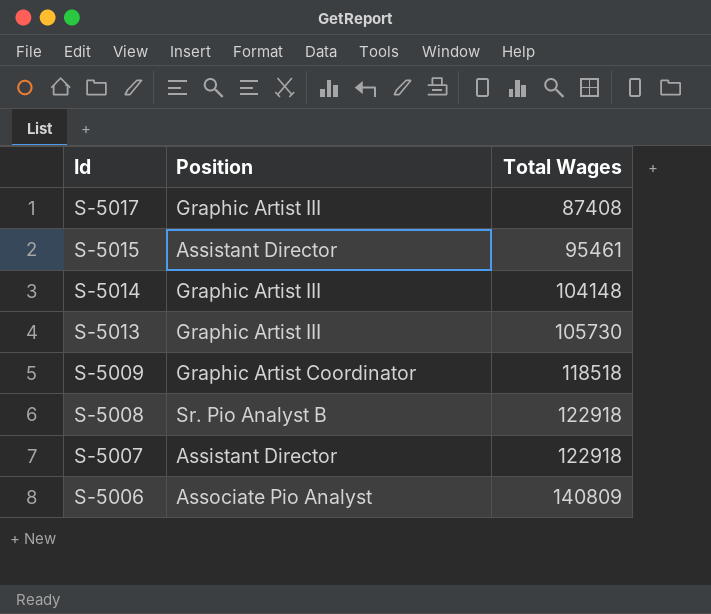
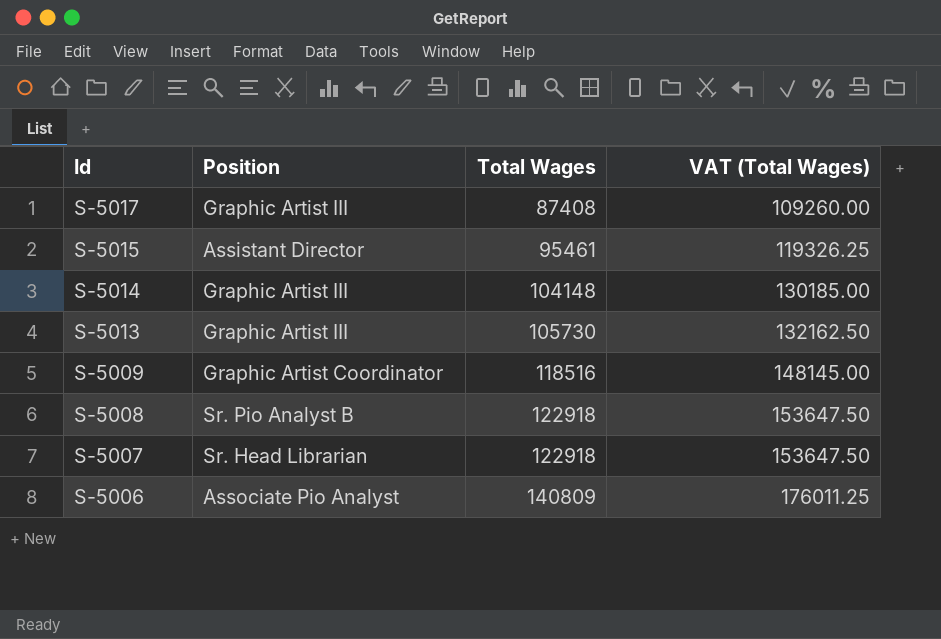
column VAT (Total Wages) | formula: none -> [Total Wages] * 1.25
S-5009 | Total Wages: 118518 -> 118516
S-5007 | Position: Assistant Director -> Sr. Head Librarian

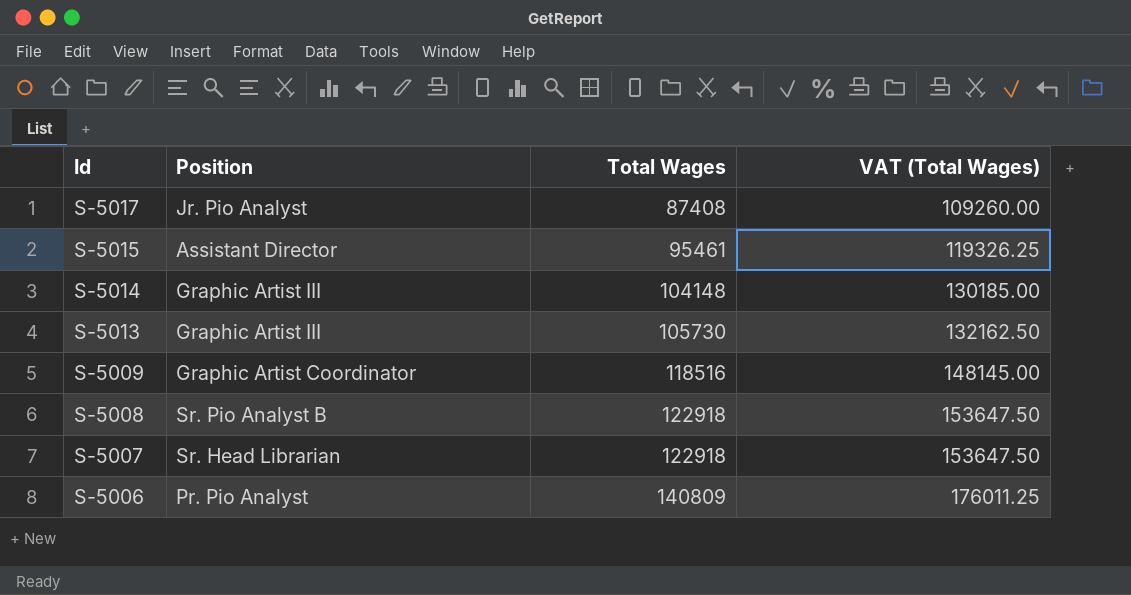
S-5017 | Position: Graphic Artist III -> Jr. Pio Analyst
S-5006 | Position: Associate Pio Analyst -> Pr. Pio Analyst

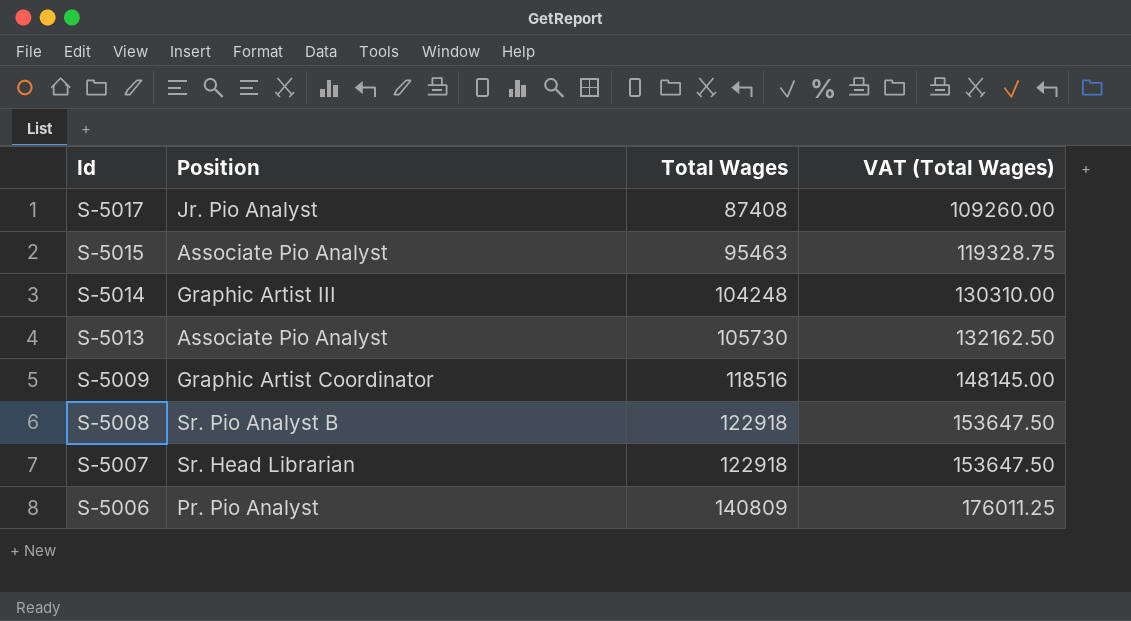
S-5015 | Position: Assistant Director -> Associate Pio Analyst
S-5015 | Total Wages: 95461 -> 95463
S-5015 | VAT (Total Wages): 119326.25 -> 119328.75
S-5014 | Total Wages: 104148 -> 104248
S-5014 | VAT (Total Wages): 130185.00 -> 130310.00
S-5013 | Position: Graphic Artist III -> Associate Pio Analyst

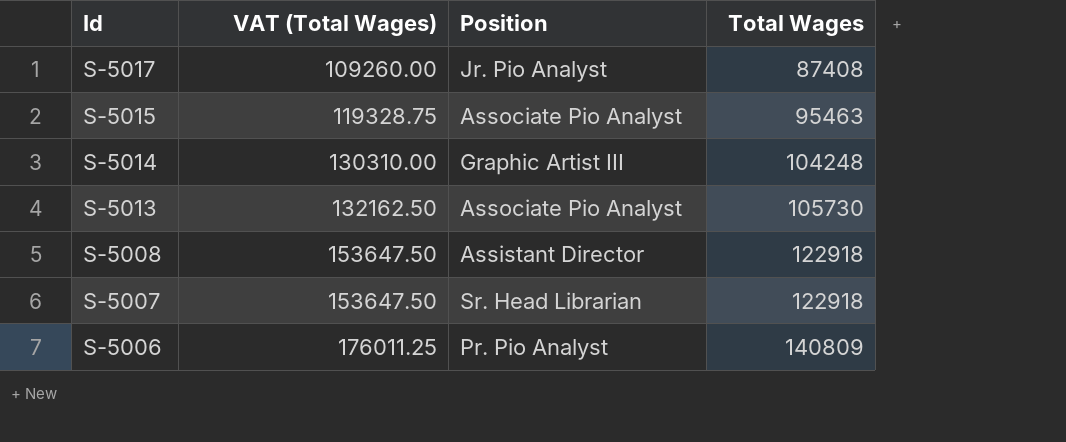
column VAT (Total Wages) | position: 4 -> 2
row S-5009: Graphic Artist Coordinator | 118516 | 148145.00 -> none
S-5008 | Position: Sr. Pio Analyst B -> Assistant Director

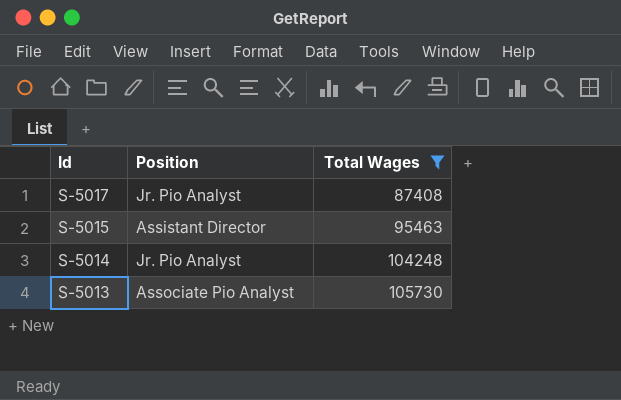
filter: none -> Total Wages <= 105730
column VAT (Total Wages) | formula: [Total Wages] * 1.25 -> none
S-5015 | Position: Associate Pio Analyst -> Assistant Director
S-5014 | Position: Graphic Artist III -> Jr. Pio Analyst

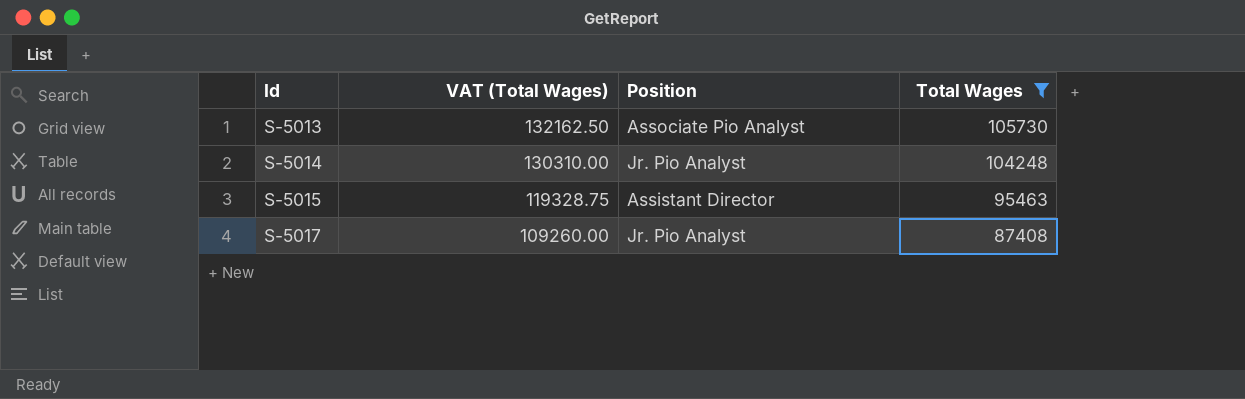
row order: Id descending -> Id ascending
column VAT (Total Wages) | formula: none -> [Total Wages] * 1.25

